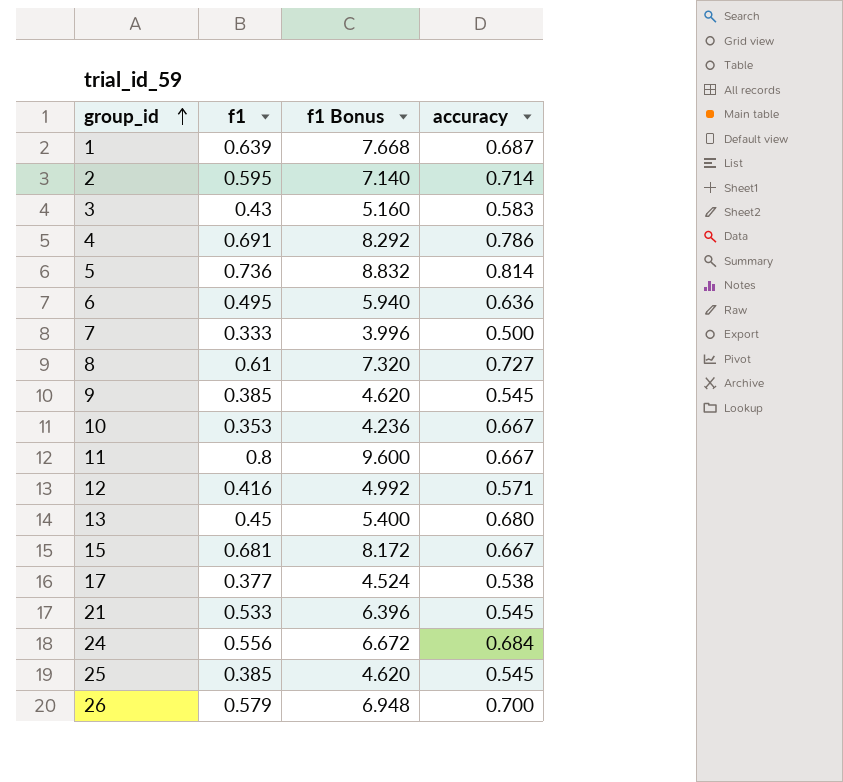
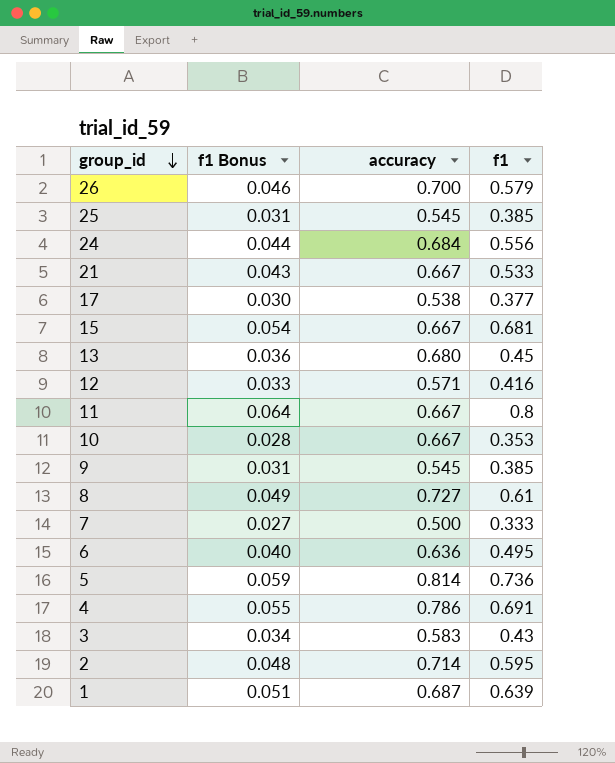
row order: group_id ascending -> group_id descending
column f1 Bonus | formula: [f1] * 12 -> [f1] * 0.08
column f1 | position: 2 -> 4
21 | accuracy: 0.545 -> 0.667

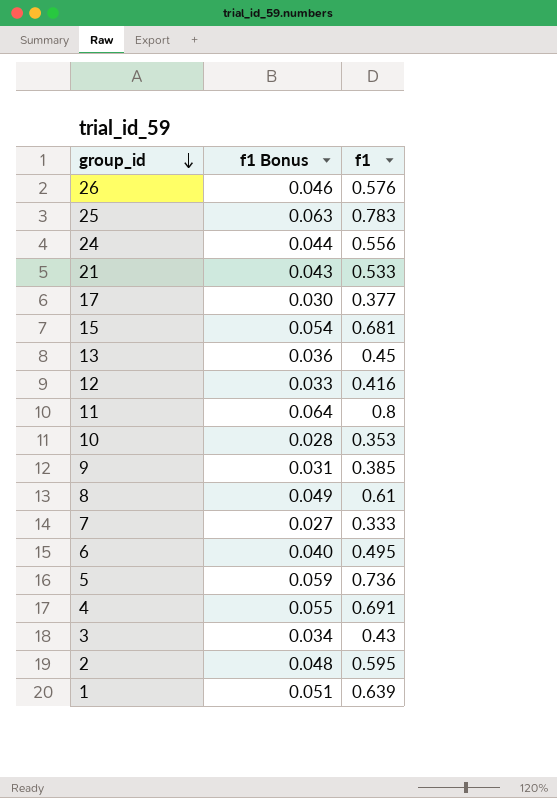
column accuracy | position: 3 -> none
26 | f1: 0.579 -> 0.576
25 | f1 Bonus: 0.031 -> 0.063
25 | f1: 0.385 -> 0.783

